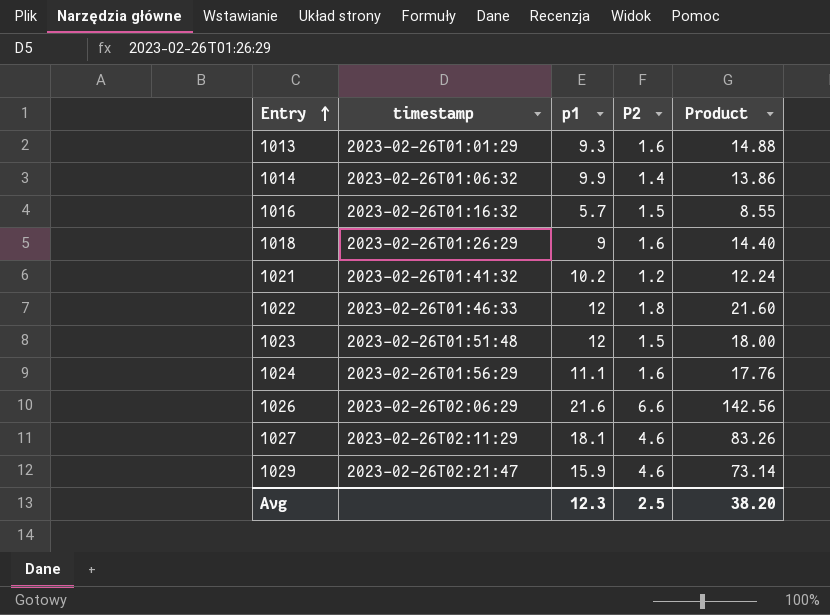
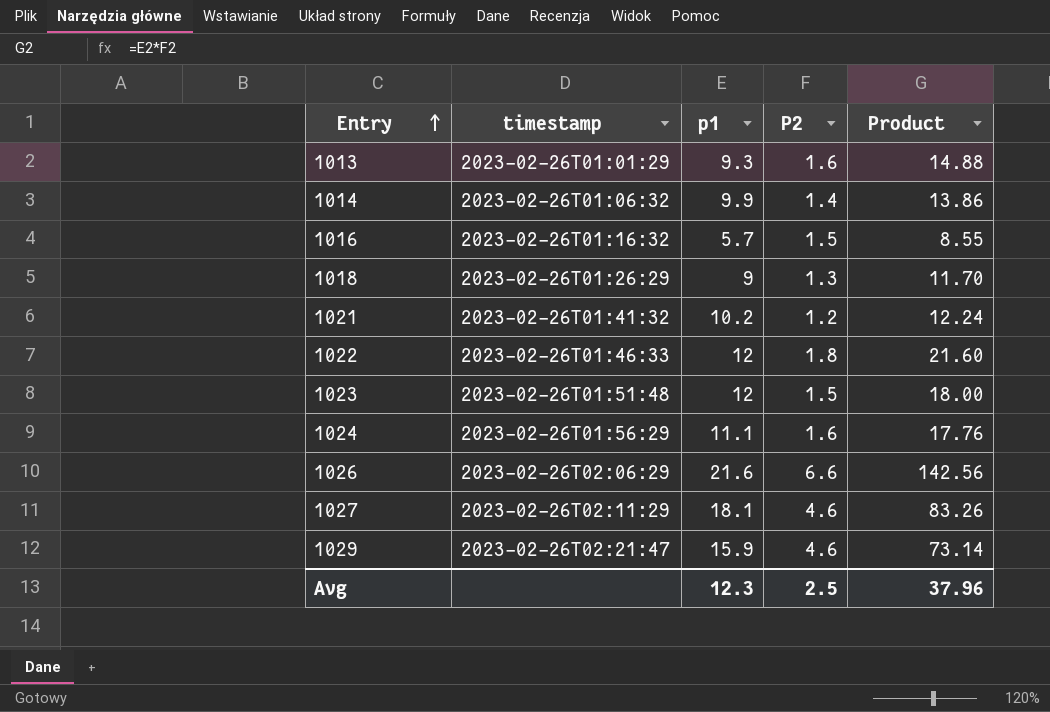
1018 | P2: 1.6 -> 1.3
1018 | Product: 14.40 -> 11.70
Avg | Product: 38.20 -> 37.96

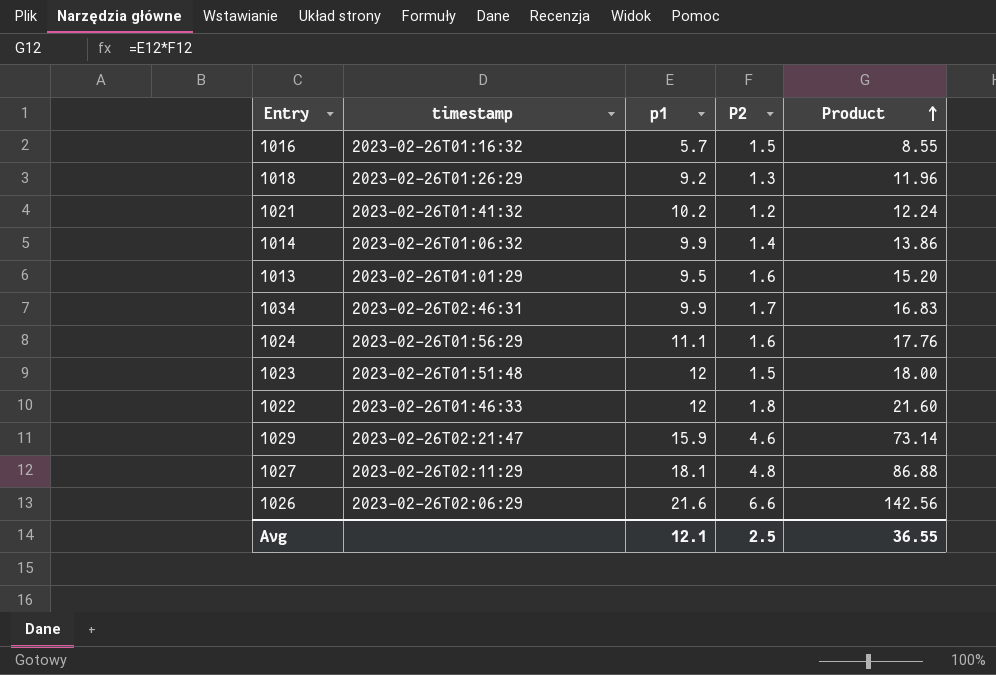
row order: Entry ascending -> Product ascending
1018 | p1: 9 -> 9.2
1018 | Product: 11.70 -> 11.96
1013 | p1: 9.3 -> 9.5
1013 | Product: 14.88 -> 15.20
row 1034: none -> 2023-02-26T02:46:31 | 9.9 | 1.7 | 16.83
1027 | P2: 4.6 -> 4.8
1027 | Product: 83.26 -> 86.88
Avg | p1: 12.3 -> 12.1
Avg | Product: 37.96 -> 36.55

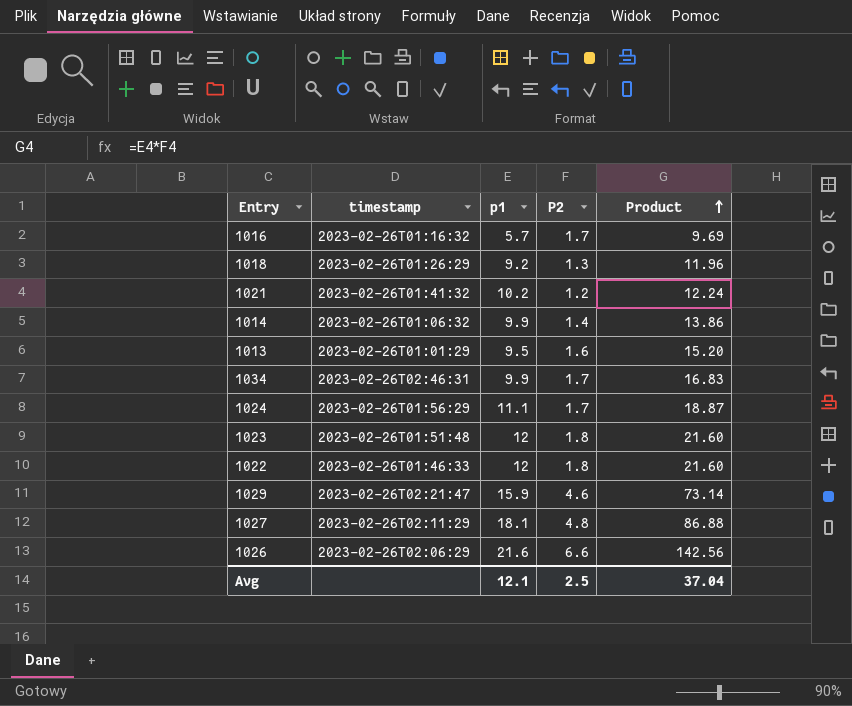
1016 | P2: 1.5 -> 1.7
1016 | Product: 8.55 -> 9.69
1024 | P2: 1.6 -> 1.7
1024 | Product: 17.76 -> 18.87
1023 | P2: 1.5 -> 1.8
1023 | Product: 18.00 -> 21.60
Avg | Product: 36.55 -> 37.04

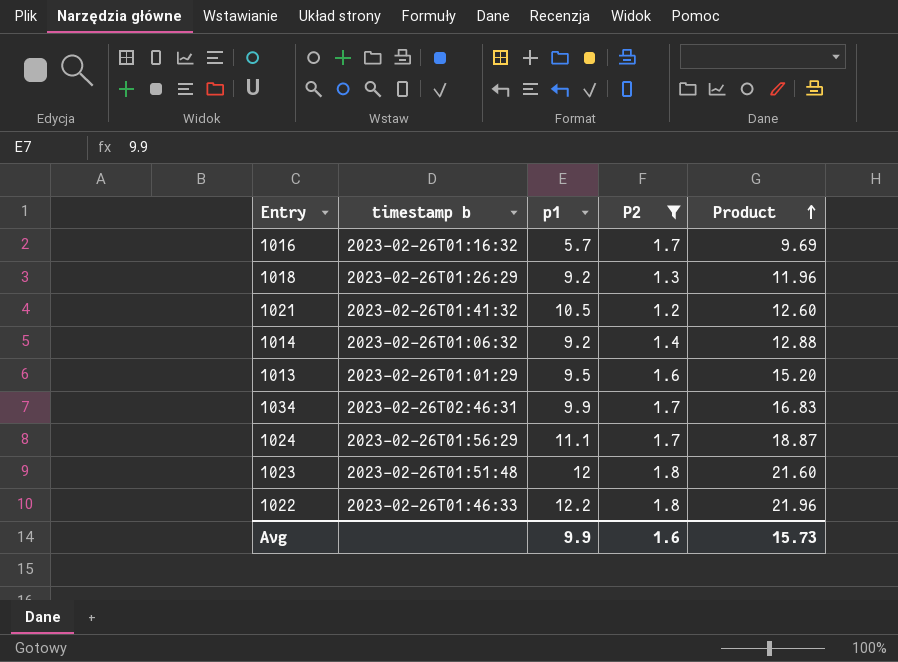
filter: none -> P2 <= 1.8
column name: timestamp -> timestamp b
1021 | p1: 10.2 -> 10.5
1021 | Product: 12.24 -> 12.60
1014 | p1: 9.9 -> 9.2
1014 | Product: 13.86 -> 12.88
1022 | p1: 12 -> 12.2
1022 | Product: 21.60 -> 21.96
Avg | p1: 12.1 -> 9.9
Avg | P2: 2.5 -> 1.6
Avg | Product: 37.04 -> 15.73

